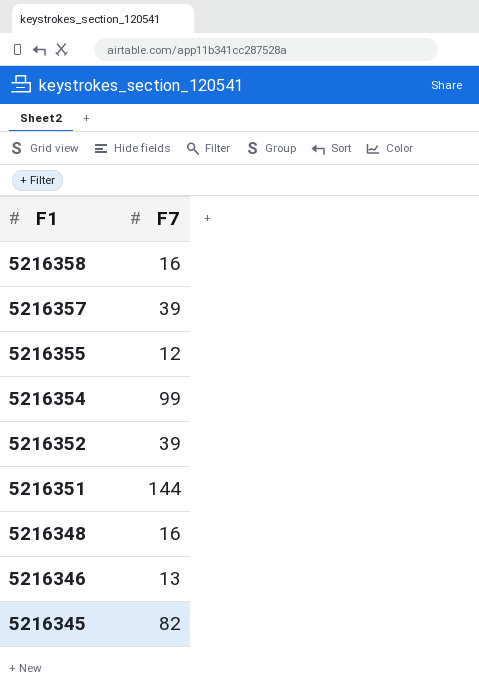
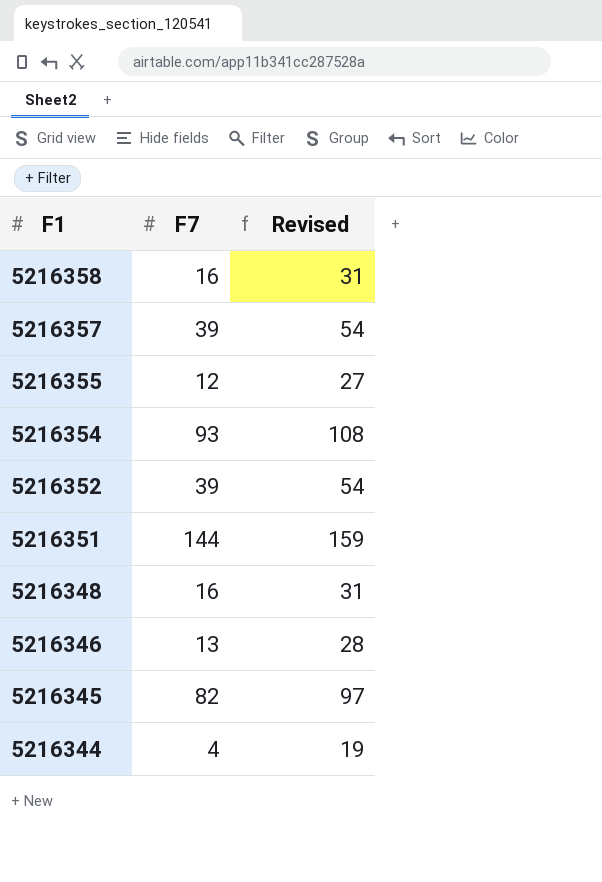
column Revised | formula: none -> [F7] + 15
5216354 | F7: 99 -> 93
row 5216344: none -> 4 | 19

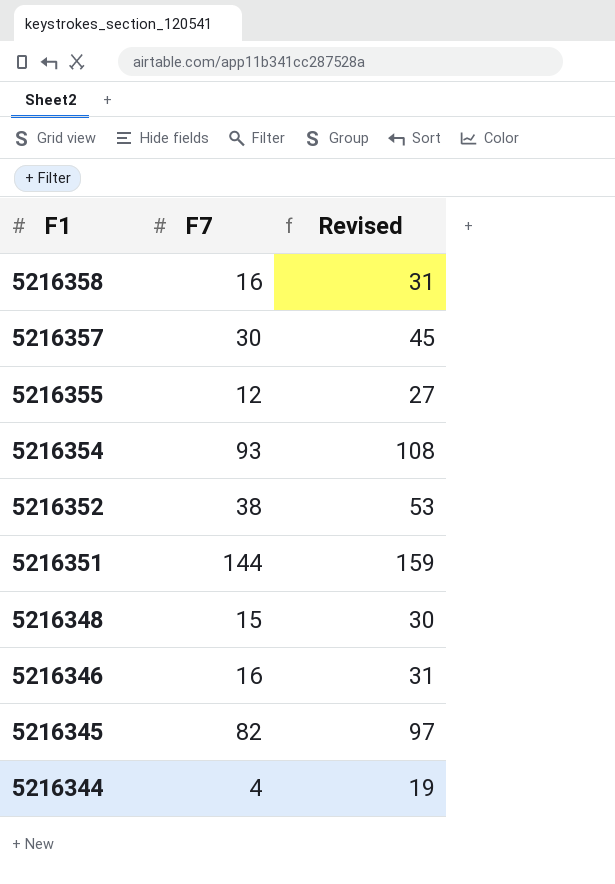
5216357 | F7: 39 -> 30
5216357 | Revised: 54 -> 45
5216352 | F7: 39 -> 38
5216352 | Revised: 54 -> 53
5216348 | F7: 16 -> 15
5216348 | Revised: 31 -> 30
5216346 | F7: 13 -> 16
5216346 | Revised: 28 -> 31

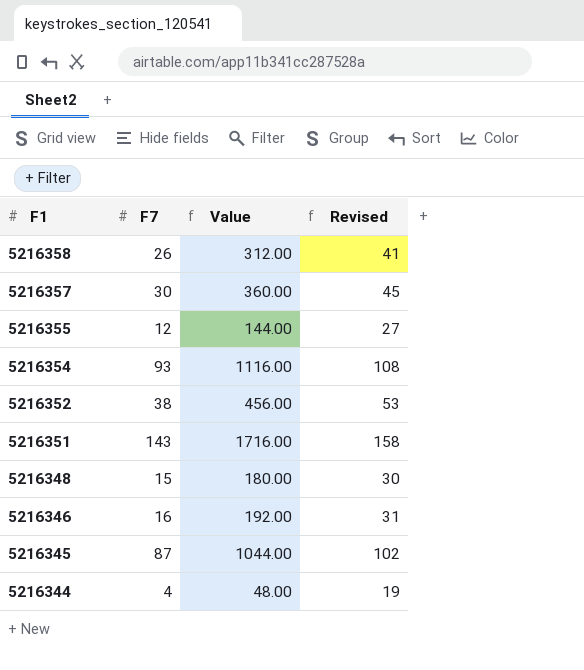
column Value | formula: none -> [F7] * 12
5216358 | F7: 16 -> 26
5216358 | Revised: 31 -> 41
5216351 | F7: 144 -> 143
5216351 | Revised: 159 -> 158
5216345 | F7: 82 -> 87
5216345 | Revised: 97 -> 102

